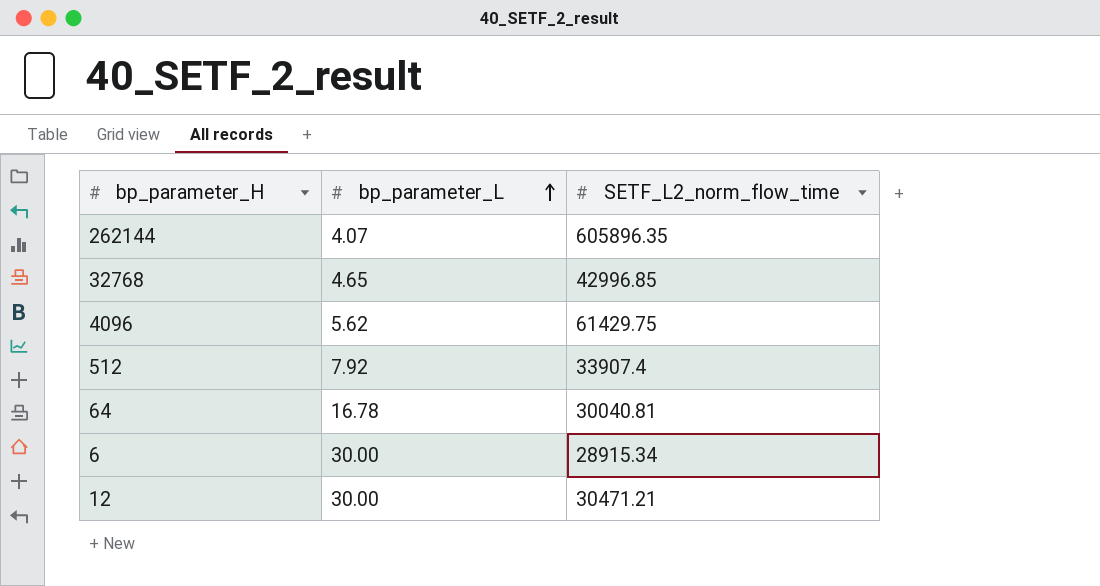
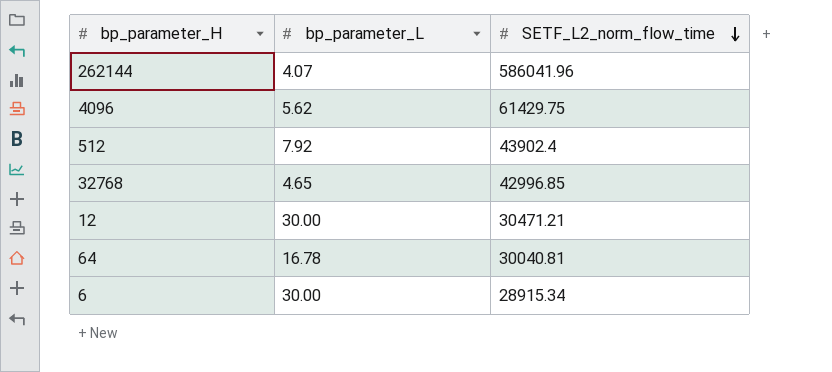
row order: bp_parameter_L ascending -> SETF_L2_norm_flow_time descending
262144 | SETF_L2_norm_flow_time: 605896.35 -> 586041.96
512 | SETF_L2_norm_flow_time: 33907.4 -> 43902.4

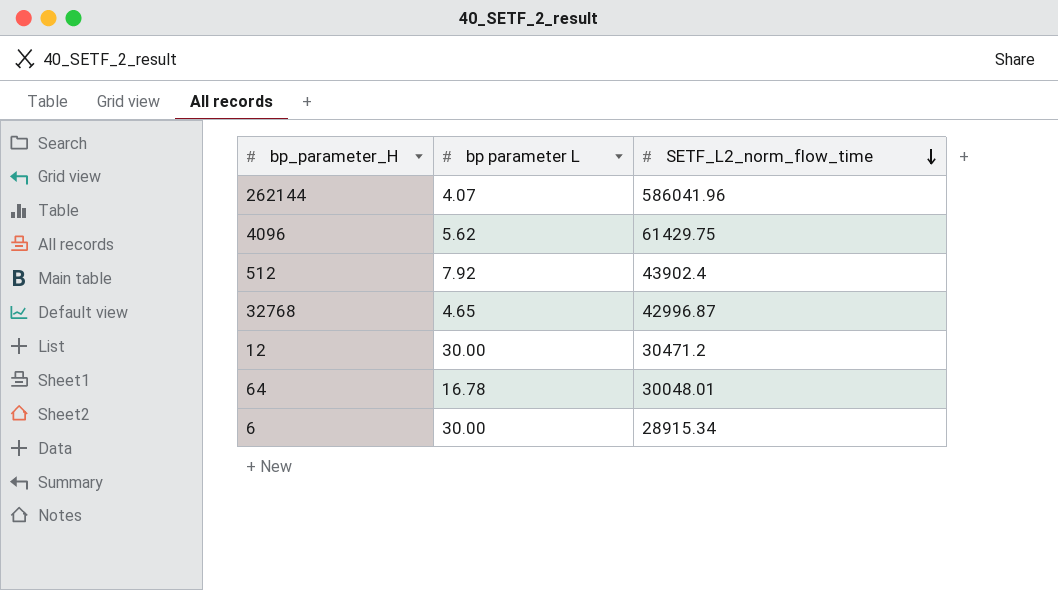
column name: bp_parameter_L -> bp parameter L
32768 | SETF_L2_norm_flow_time: 42996.85 -> 42996.87
12 | SETF_L2_norm_flow_time: 30471.21 -> 30471.2
64 | SETF_L2_norm_flow_time: 30040.81 -> 30048.01

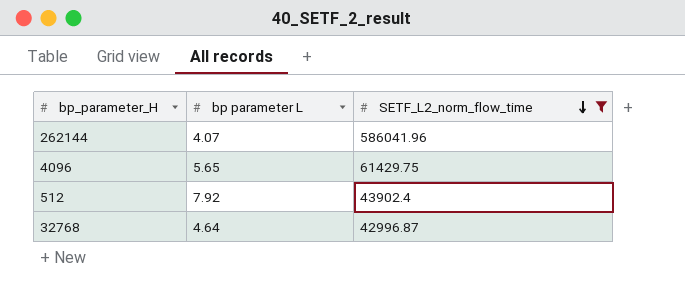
filter: none -> SETF_L2_norm_flow_time >= 42996.87
4096 | bp parameter L: 5.62 -> 5.65
32768 | bp parameter L: 4.65 -> 4.64

